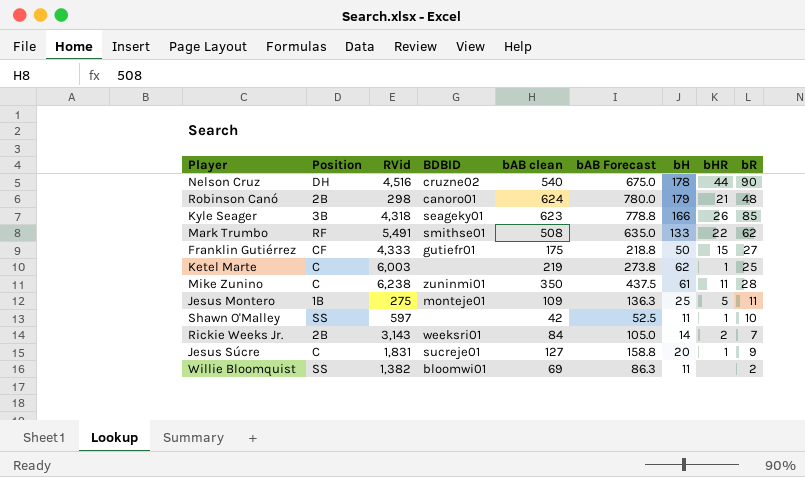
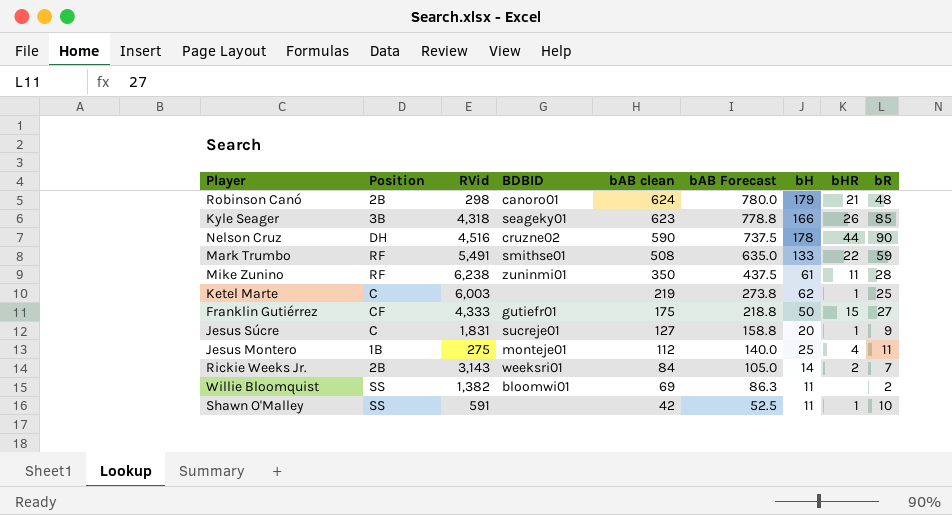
row order: none -> bAB clean descending
Nelson Cruz | bAB clean: 540 -> 590
Nelson Cruz | bAB Forecast: 675.0 -> 737.5
Mark Trumbo | bR: 62 -> 59
Mike Zunino | Position: C -> RF
Jesus Montero | bAB clean: 109 -> 112
Jesus Montero | bAB Forecast: 136.3 -> 140.0
Jesus Montero | bHR: 5 -> 4
Shawn O'Malley | RVid: 597 -> 591

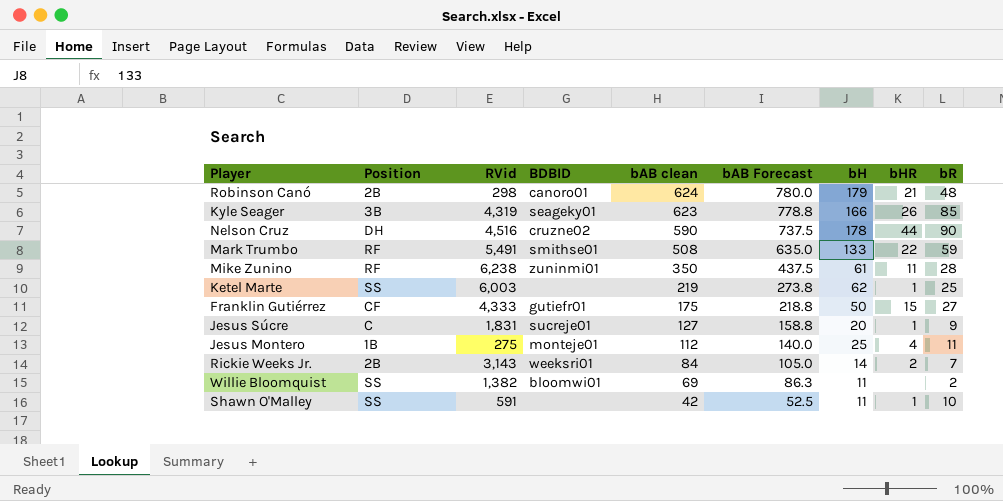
Kyle Seager | RVid: 4,318 -> 4,319
Ketel Marte | Position: C -> SS

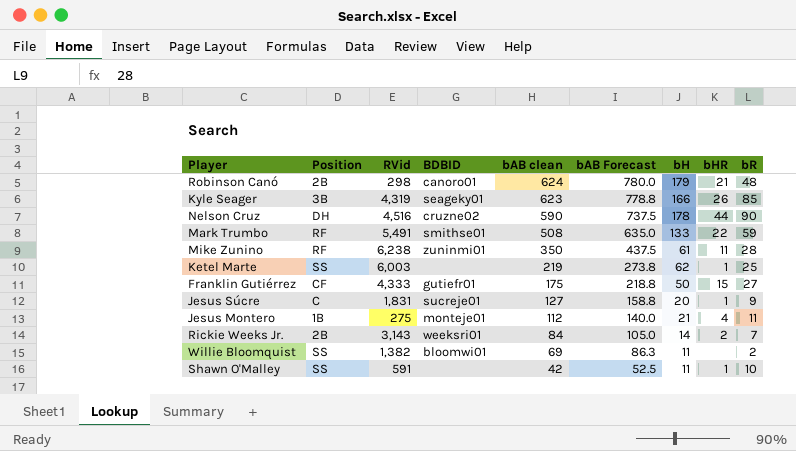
Jesus Montero | bH: 25 -> 21

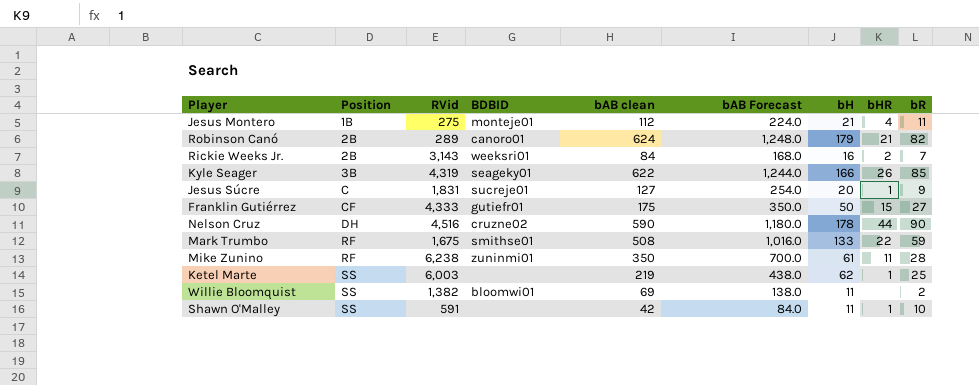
row order: bAB clean descending -> Position ascending
column bAB Forecast | formula: [bAB clean] * 1.25 -> [bAB clean] * 2
Robinson Canó | RVid: 298 -> 289
Robinson Canó | bR: 48 -> 82
Rickie Weeks Jr. | bH: 14 -> 16
Kyle Seager | bAB clean: 623 -> 622
Mark Trumbo | RVid: 5,491 -> 1,675

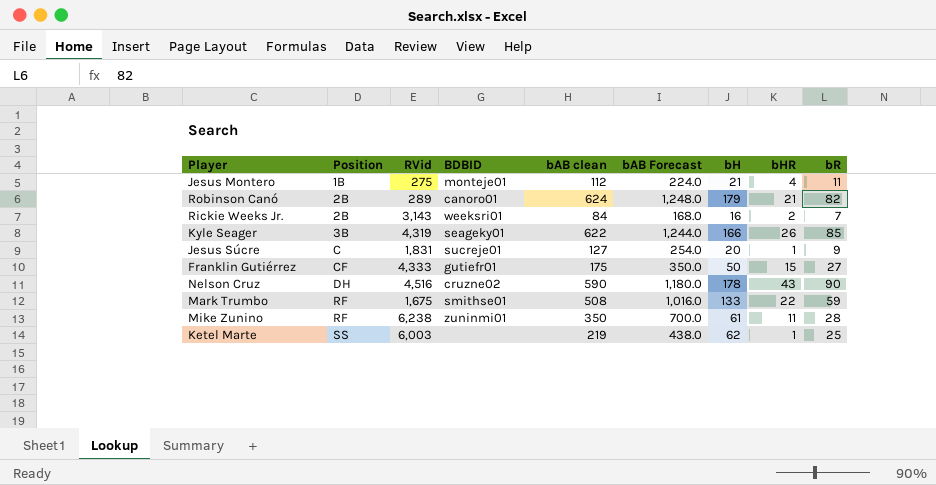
row Willie Bloomquist: SS | 1,382 | bloomwi01 | 69 | 138.0 | 11 | none | 2 -> none
row Shawn O'Malley: SS | 591 | none | 42 | 84.0 | 11 | 1 | 10 -> none
Nelson Cruz | bHR: 44 -> 43

